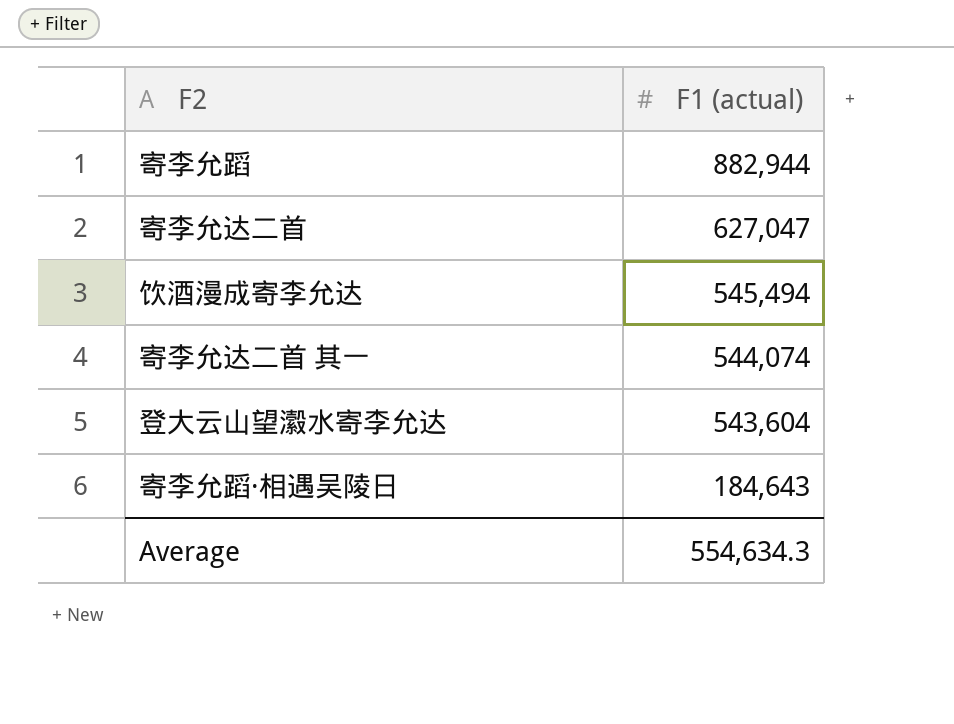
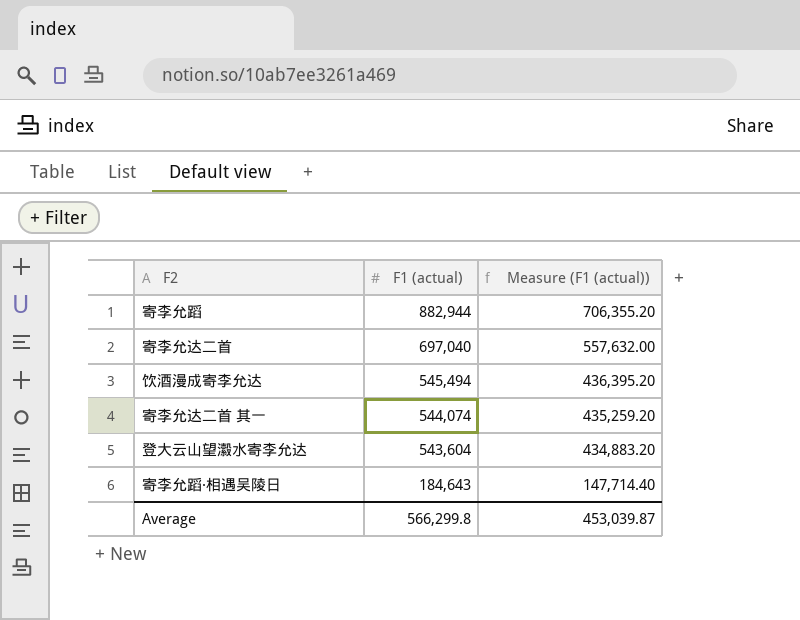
column Measure (F1 (actual)) | formula: none -> [F1 (actual)] * 0.8
寄李允达二首 | F1 (actual): 627,047 -> 697,040
Average | F1 (actual): 554,634.3 -> 566,299.8

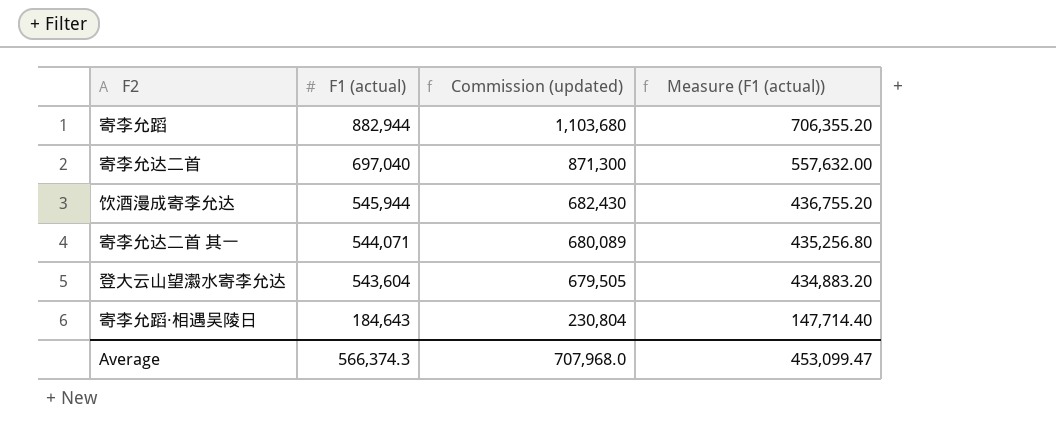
column Commission (updated) | formula: none -> [F1 (actual)] * 1.25
饮酒漫成寄李允达 | F1 (actual): 545,494 -> 545,944
饮酒漫成寄李允达 | Measure (F1 (actual)): 436,395.20 -> 436,755.20
寄李允达二首 其一 | F1 (actual): 544,074 -> 544,071
寄李允达二首 其一 | Measure (F1 (actual)): 435,259.20 -> 435,256.80
Average | F1 (actual): 566,299.8 -> 566,374.3
Average | Measure (F1 (actual)): 453,039.87 -> 453,099.47

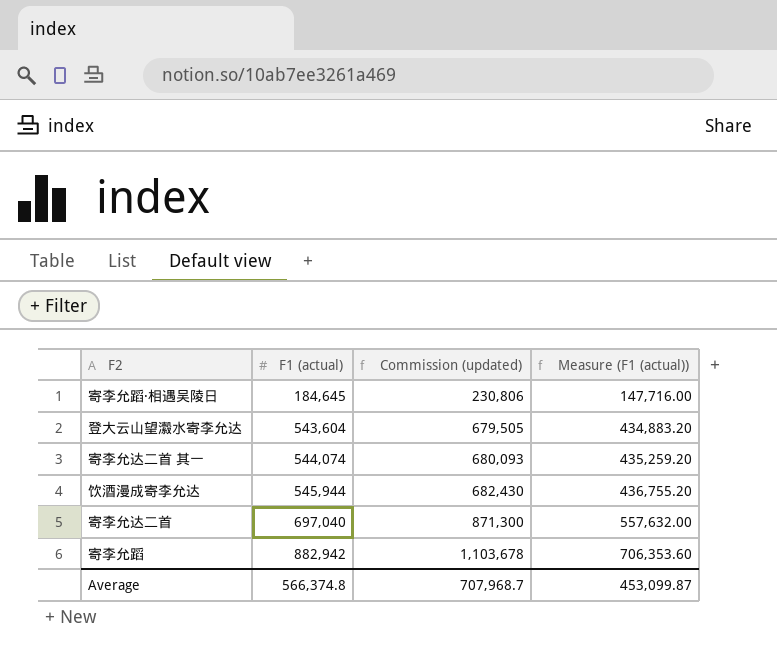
row order: F1 (actual) descending -> F1 (actual) ascending
寄李允蹈·相遇吴陵日 | F1 (actual): 184,643 -> 184,645
寄李允蹈·相遇吴陵日 | Commission (updated): 230,804 -> 230,806
寄李允蹈·相遇吴陵日 | Measure (F1 (actual)): 147,714.40 -> 147,716.00
寄李允达二首 其一 | F1 (actual): 544,071 -> 544,074
寄李允达二首 其一 | Commission (updated): 680,089 -> 680,093
寄李允达二首 其一 | Measure (F1 (actual)): 435,256.80 -> 435,259.20
寄李允蹈 | F1 (actual): 882,944 -> 882,942
寄李允蹈 | Commission (updated): 1,103,680 -> 1,103,678
寄李允蹈 | Measure (F1 (actual)): 706,355.20 -> 706,353.60
Average | F1 (actual): 566,374.3 -> 566,374.8
Average | Commission (updated): 707,968.0 -> 707,968.7
Average | Measure (F1 (actual)): 453,099.47 -> 453,099.87

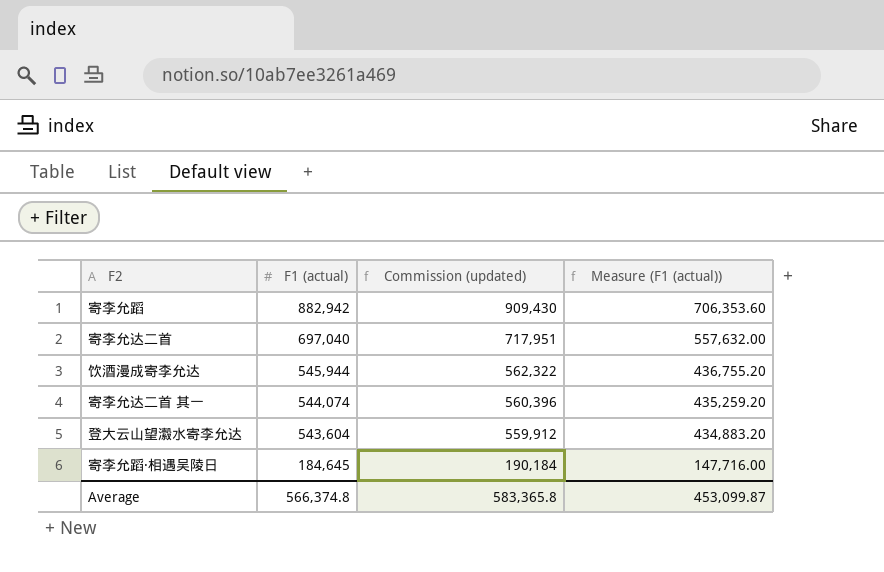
row order: F1 (actual) ascending -> F1 (actual) descending
column Commission (updated) | formula: [F1 (actual)] * 1.25 -> [F1 (actual)] * 1.03
Average | Commission (updated): 707,968.7 -> 583,365.8

